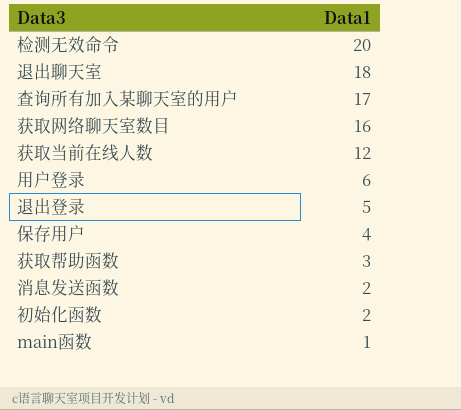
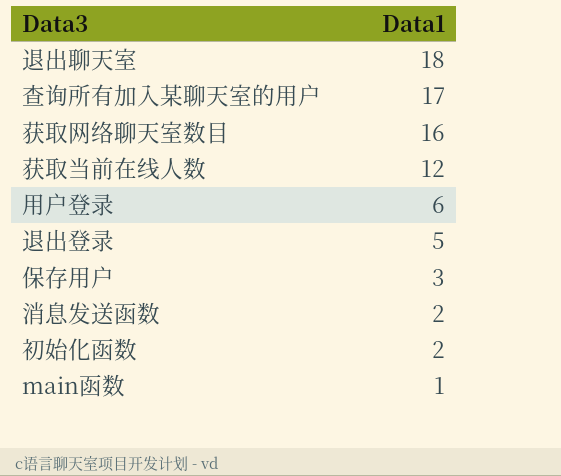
row 检测无效命令: 20 -> none
row 获取帮助函数: 3 -> none
保存用户 | Data1: 4 -> 3

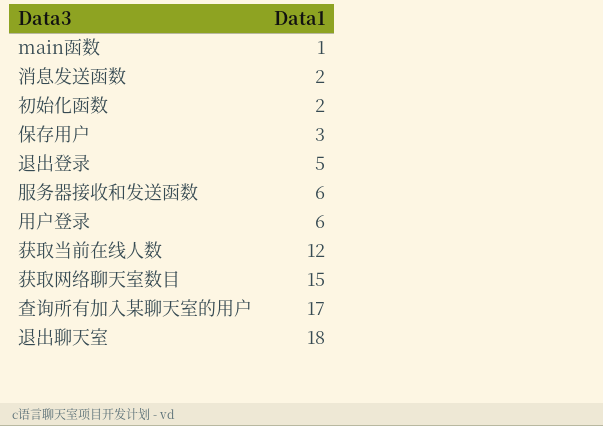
row order: Data1 descending -> Data1 ascending
row 服务器接收和发送函数: none -> 6
获取网络聊天室数目 | Data1: 16 -> 15

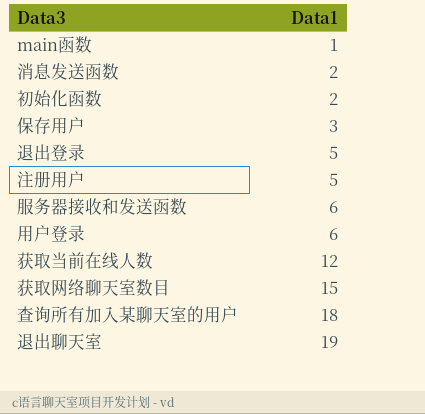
row 注册用户: none -> 5
查询所有加入某聊天室的用户 | Data1: 17 -> 18
退出聊天室 | Data1: 18 -> 19

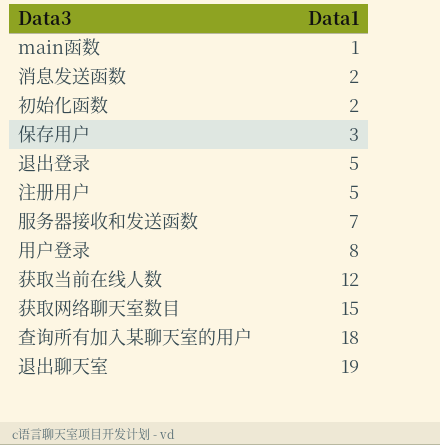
服务器接收和发送函数 | Data1: 6 -> 7
用户登录 | Data1: 6 -> 8

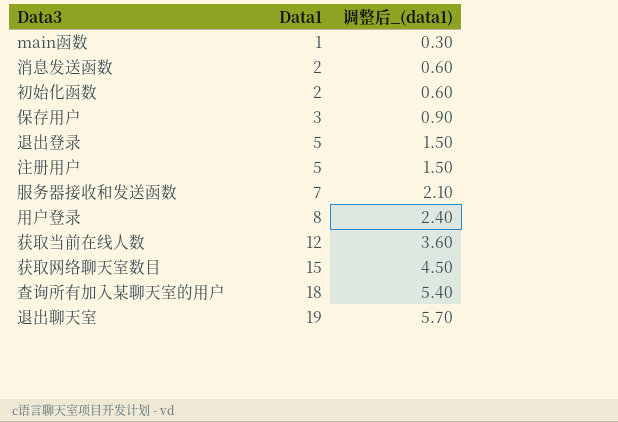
column 调整后_(data1) | formula: none -> [Data1] * 0.3

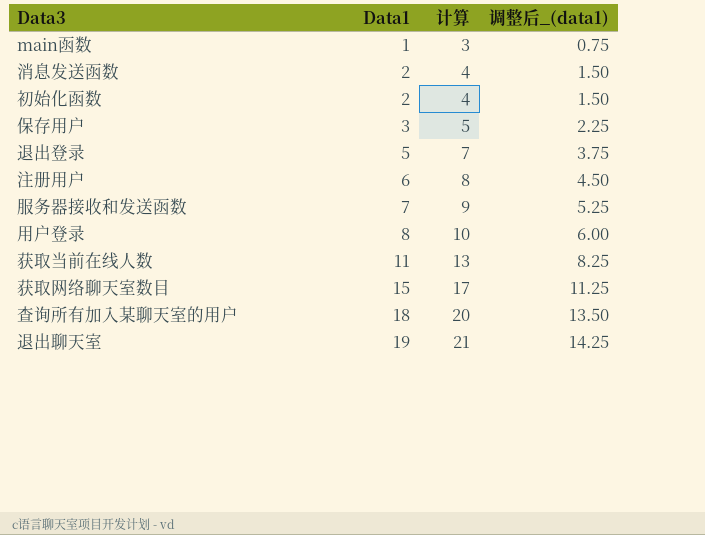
column 计算 | formula: none -> [Data1] + 2
column 调整后_(data1) | formula: [Data1] * 0.3 -> [Data1] * 0.75
注册用户 | Data1: 5 -> 6
获取当前在线人数 | Data1: 12 -> 11

